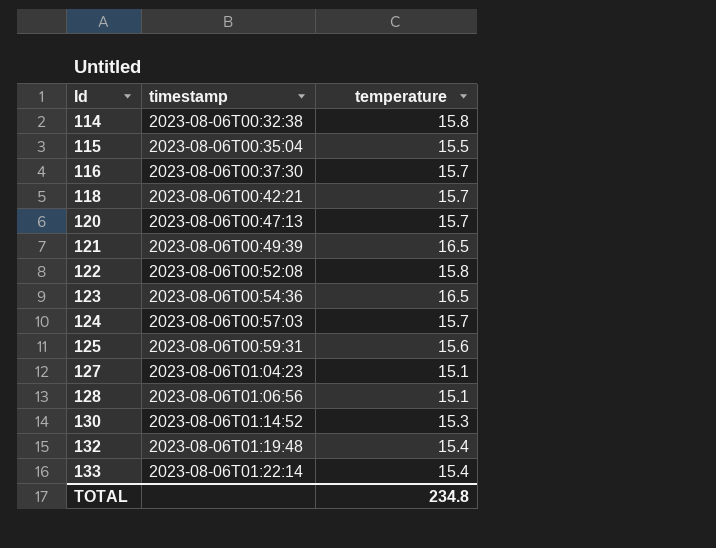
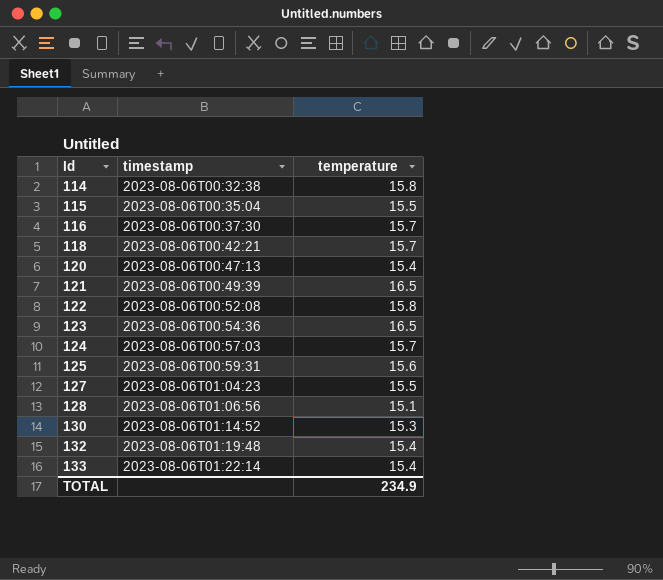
120 | temperature: 15.7 -> 15.4
127 | temperature: 15.1 -> 15.5
TOTAL | temperature: 234.8 -> 234.9

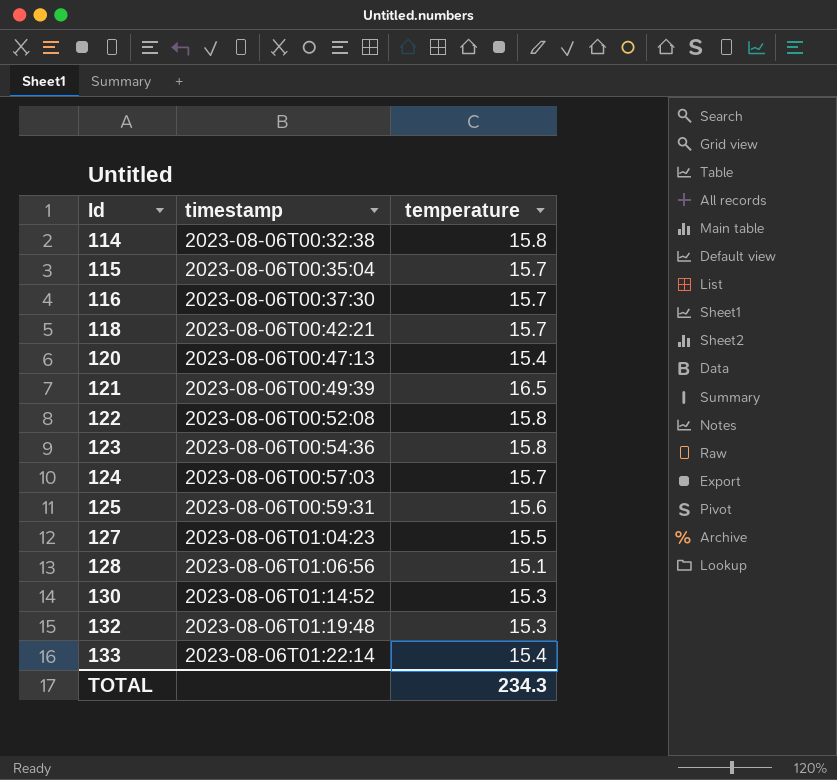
115 | temperature: 15.5 -> 15.7
123 | temperature: 16.5 -> 15.8
132 | temperature: 15.4 -> 15.3
TOTAL | temperature: 234.9 -> 234.3

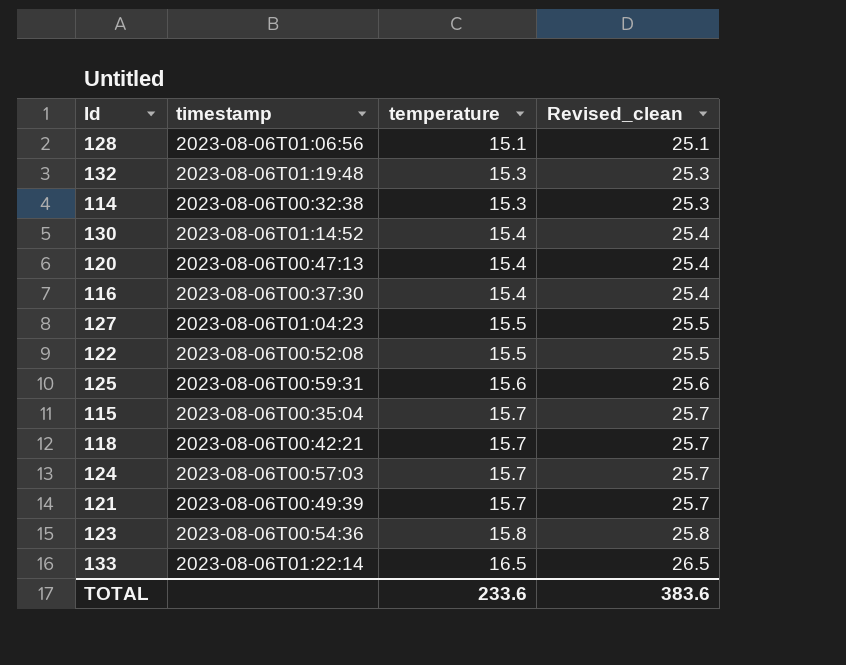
row order: Id ascending -> temperature ascending
column Revised_clean | formula: none -> [temperature] + 10
114 | temperature: 15.8 -> 15.3
130 | temperature: 15.3 -> 15.4
116 | temperature: 15.7 -> 15.4
122 | temperature: 15.8 -> 15.5
121 | temperature: 16.5 -> 15.7
133 | temperature: 15.4 -> 16.5
TOTAL | temperature: 234.3 -> 233.6

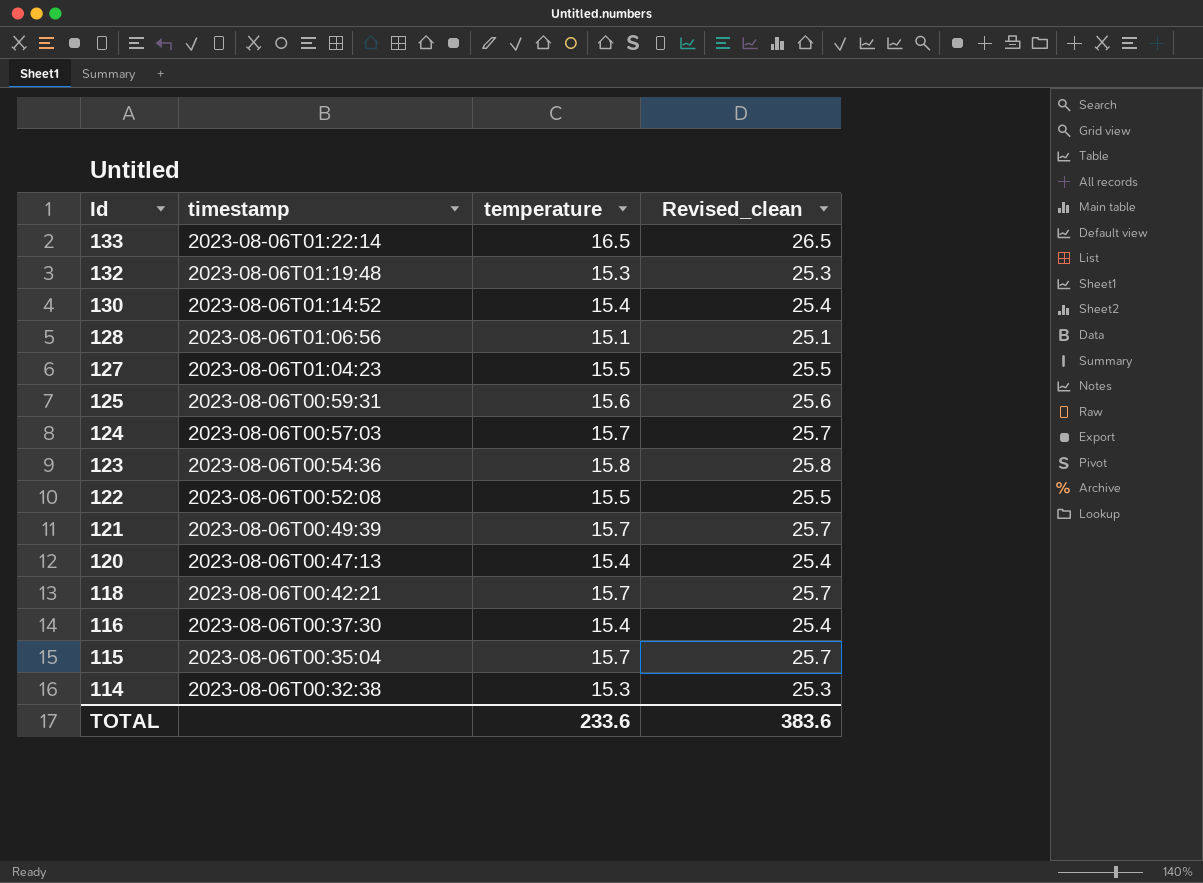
row order: temperature ascending -> Id descending

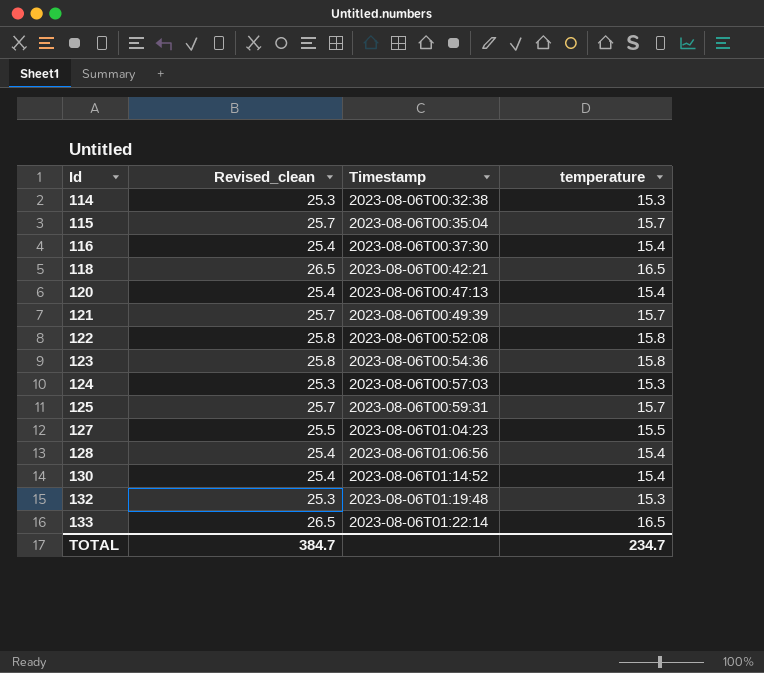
row order: Id descending -> Id ascending
column Revised_clean | position: 4 -> 2
column name: timestamp -> Timestamp
118 | Revised_clean: 25.7 -> 26.5
118 | temperature: 15.7 -> 16.5
122 | Revised_clean: 25.5 -> 25.8
122 | temperature: 15.5 -> 15.8
124 | Revised_clean: 25.7 -> 25.3
124 | temperature: 15.7 -> 15.3
125 | Revised_clean: 25.6 -> 25.7
125 | temperature: 15.6 -> 15.7
128 | Revised_clean: 25.1 -> 25.4
128 | temperature: 15.1 -> 15.4
TOTAL | Revised_clean: 383.6 -> 384.7
TOTAL | temperature: 233.6 -> 234.7

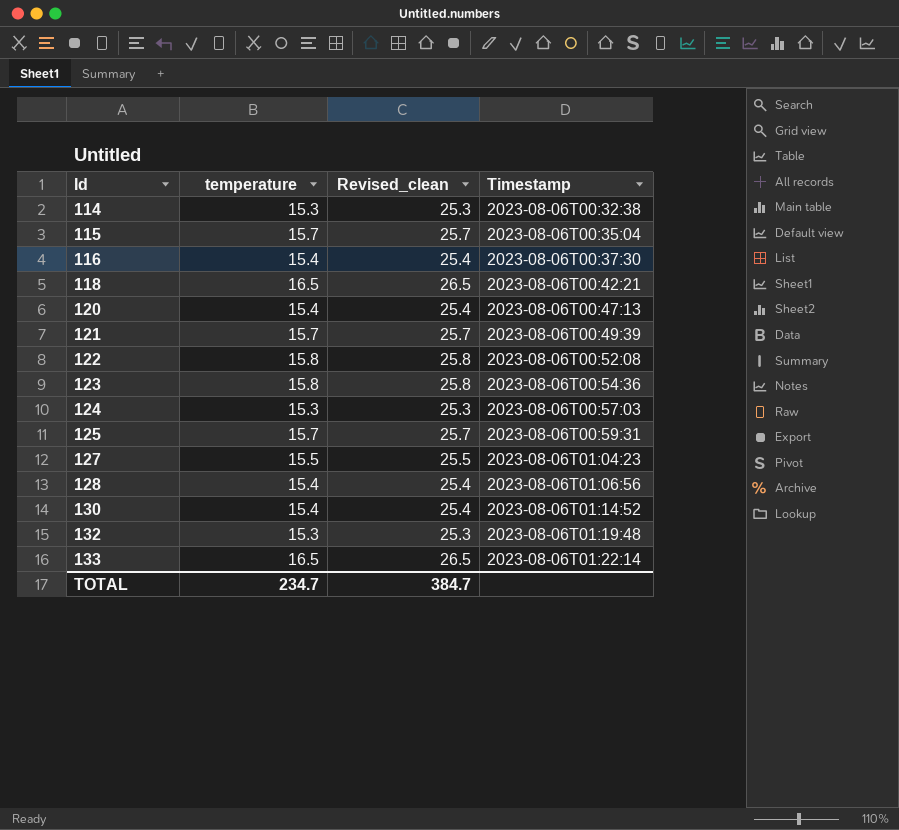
column temperature | position: 4 -> 2

